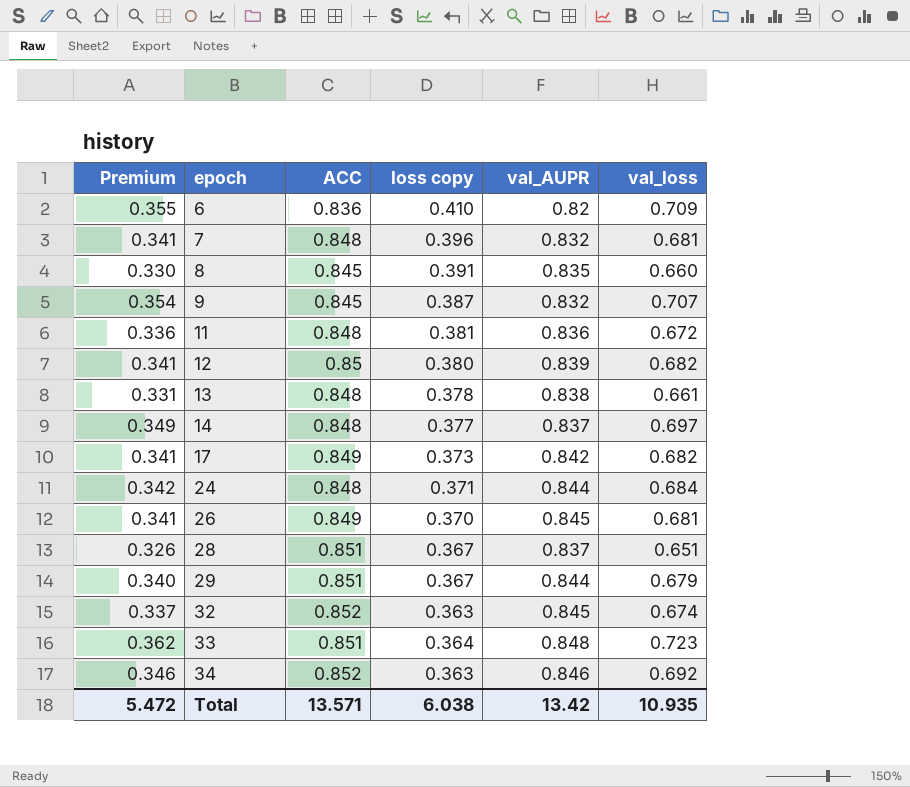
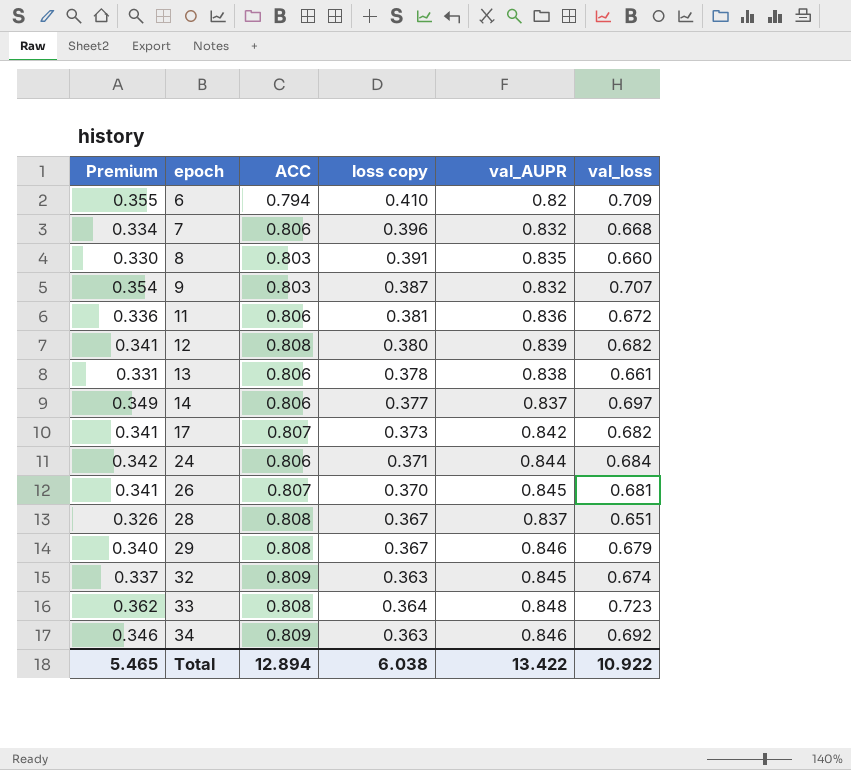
6 | ACC: 0.836 -> 0.794
7 | Premium: 0.341 -> 0.334
7 | ACC: 0.848 -> 0.806
7 | val_loss: 0.681 -> 0.668
8 | ACC: 0.845 -> 0.803
9 | ACC: 0.845 -> 0.803
11 | ACC: 0.848 -> 0.806
12 | ACC: 0.85 -> 0.808
13 | ACC: 0.848 -> 0.806
14 | ACC: 0.848 -> 0.806
17 | ACC: 0.849 -> 0.807
24 | ACC: 0.848 -> 0.806
26 | ACC: 0.849 -> 0.807
28 | ACC: 0.851 -> 0.808
29 | ACC: 0.851 -> 0.808
29 | val_AUPR: 0.844 -> 0.846
32 | ACC: 0.852 -> 0.809
33 | ACC: 0.851 -> 0.808
34 | ACC: 0.852 -> 0.809
Total | Premium: 5.472 -> 5.465
Total | ACC: 13.571 -> 12.894
Total | val_AUPR: 13.42 -> 13.422
Total | val_loss: 10.935 -> 10.922

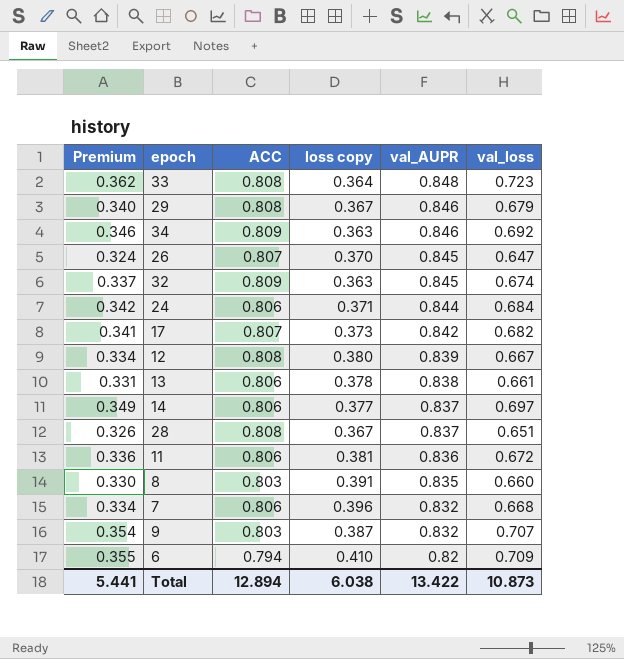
row order: epoch ascending -> val_AUPR descending
26 | Premium: 0.341 -> 0.324
26 | val_loss: 0.681 -> 0.647
12 | Premium: 0.341 -> 0.334
12 | val_loss: 0.682 -> 0.667
Total | Premium: 5.465 -> 5.441
Total | val_loss: 10.922 -> 10.873

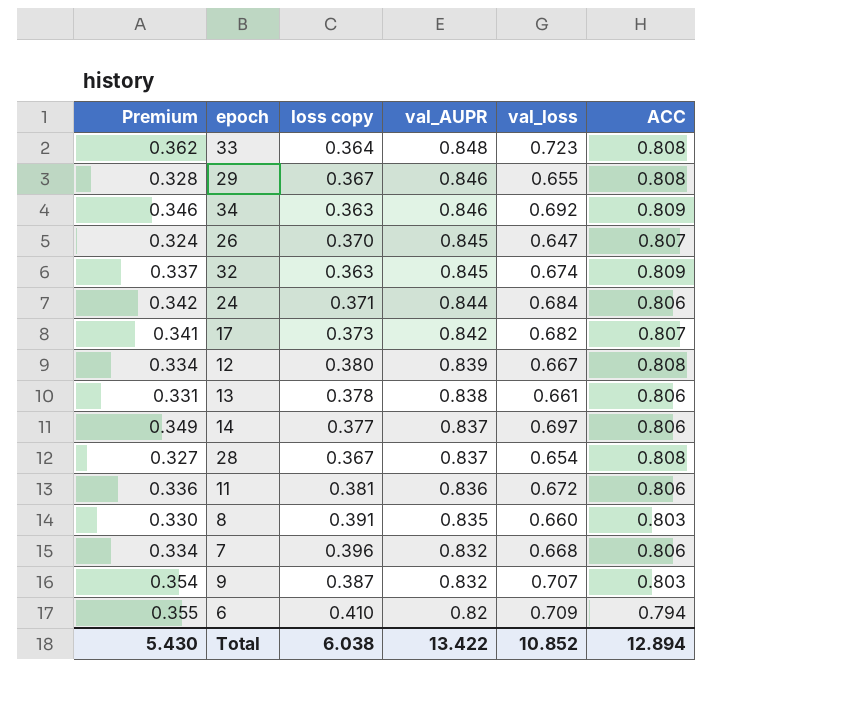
column ACC | position: 3 -> 6
29 | Premium: 0.340 -> 0.328
29 | val_loss: 0.679 -> 0.655
28 | Premium: 0.326 -> 0.327
28 | val_loss: 0.651 -> 0.654
Total | Premium: 5.441 -> 5.430
Total | val_loss: 10.873 -> 10.852

